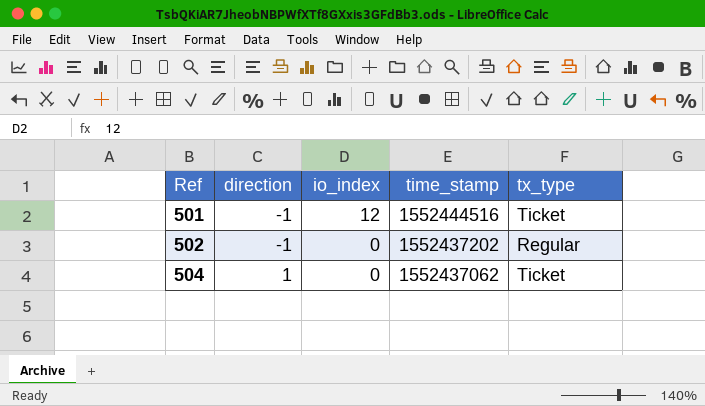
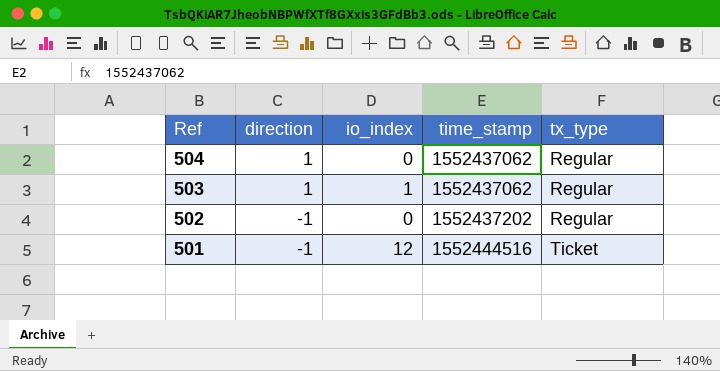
row order: Ref ascending -> Ref descending
504 | tx_type: Ticket -> Regular
row 503: none -> 1 | 1 | 1552437062 | Regular

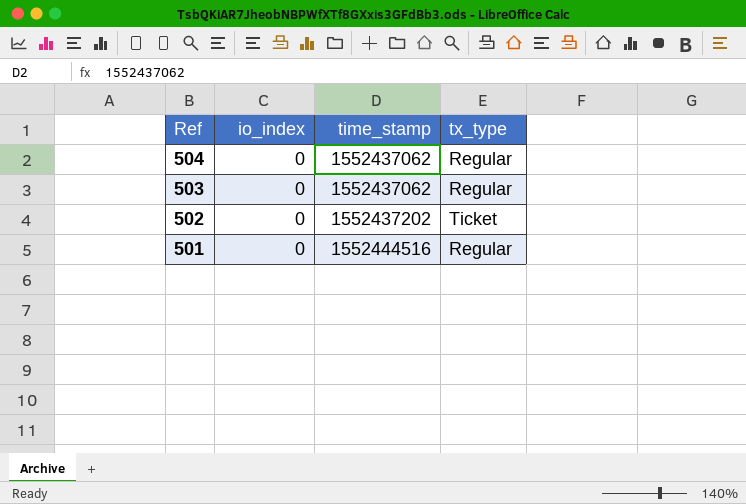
column direction | position: 2 -> none
503 | io_index: 1 -> 0
502 | tx_type: Regular -> Ticket
501 | io_index: 12 -> 0
501 | tx_type: Ticket -> Regular

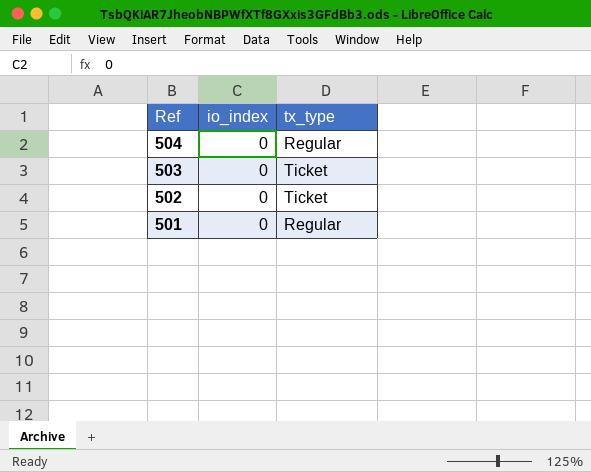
column time_stamp | position: 3 -> none
503 | tx_type: Regular -> Ticket

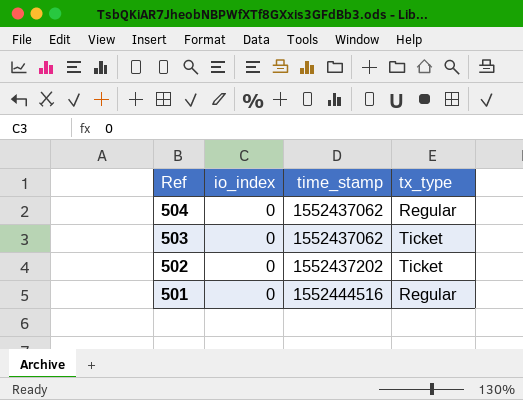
column time_stamp | position: none -> 3

